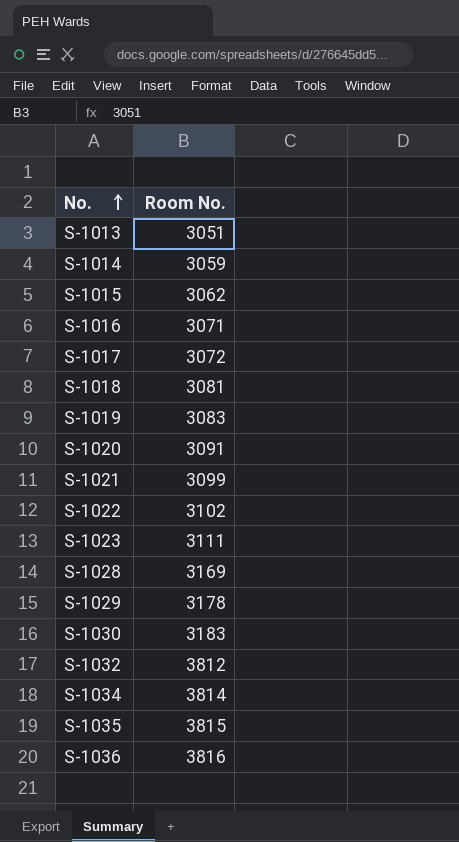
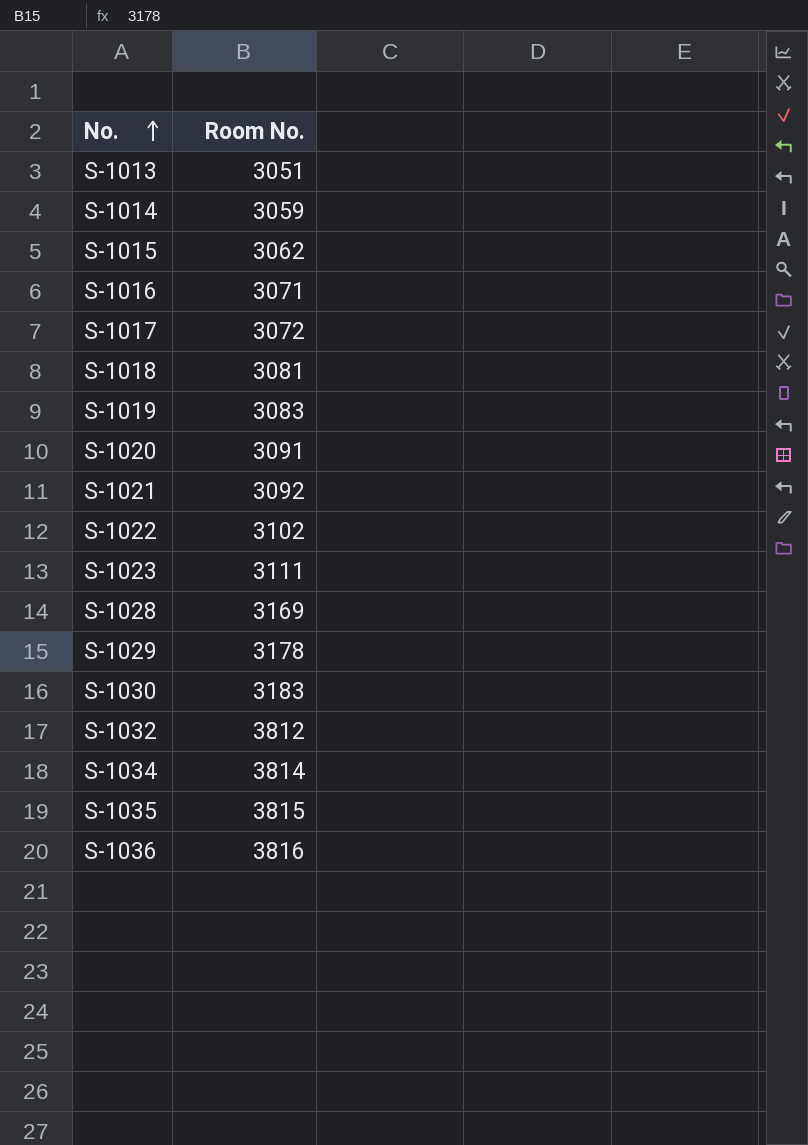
S-1021 | Room No.: 3099 -> 3092

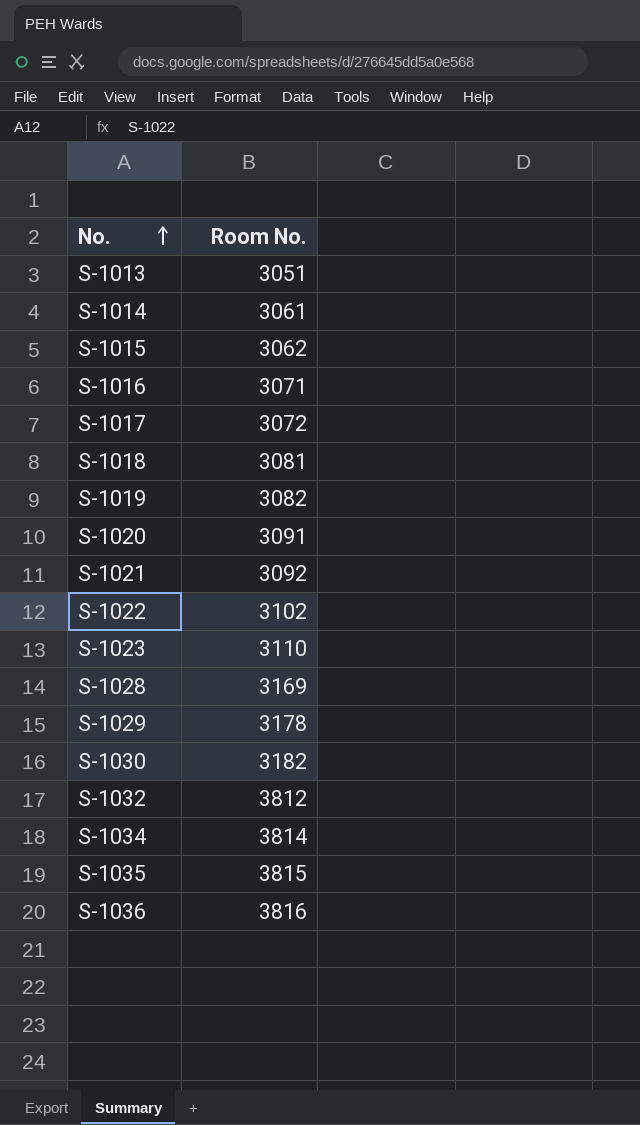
S-1014 | Room No.: 3059 -> 3061
S-1019 | Room No.: 3083 -> 3082
S-1023 | Room No.: 3111 -> 3110
S-1030 | Room No.: 3183 -> 3182

